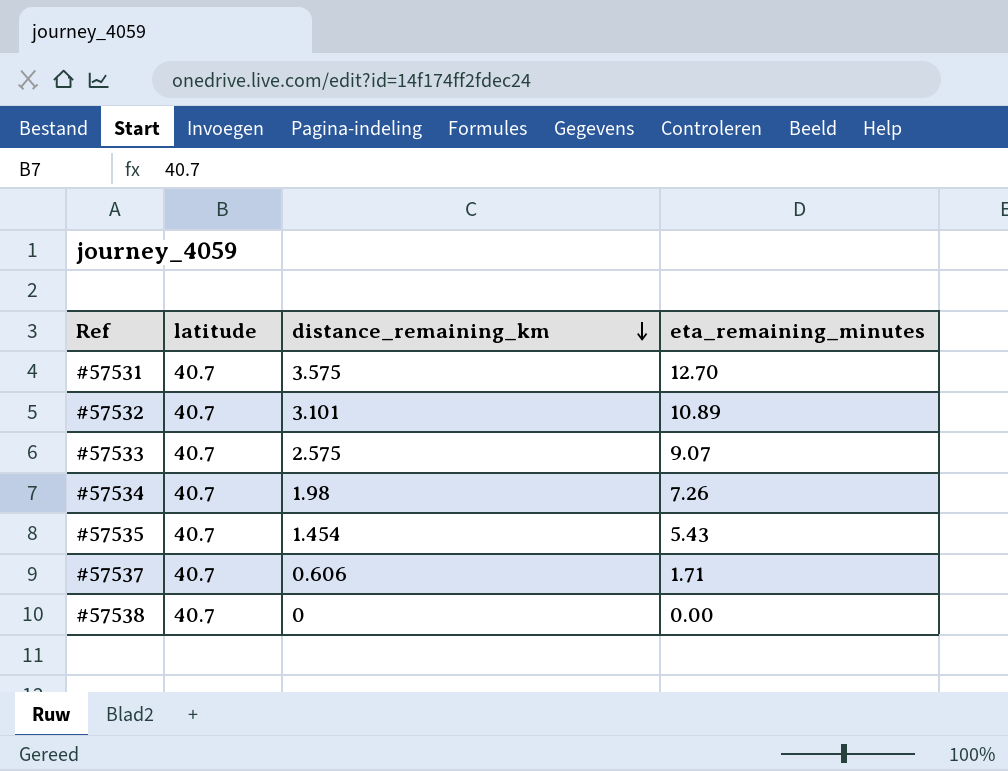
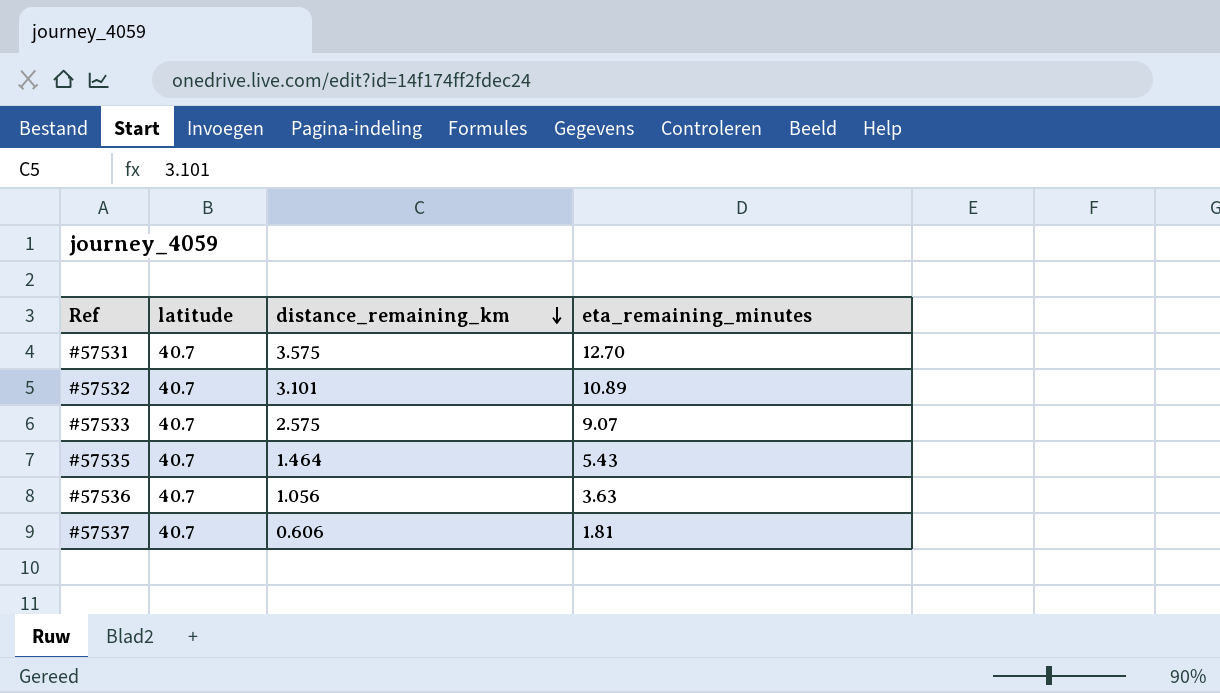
row #57534: 40.7 | 1.98 | 7.26 -> none
row #57538: 40.7 | 0 | 0.00 -> none
#57535 | distance_remaining_km: 1.454 -> 1.464
row #57536: none -> 40.7 | 1.056 | 3.63
#57537 | eta_remaining_minutes: 1.71 -> 1.81

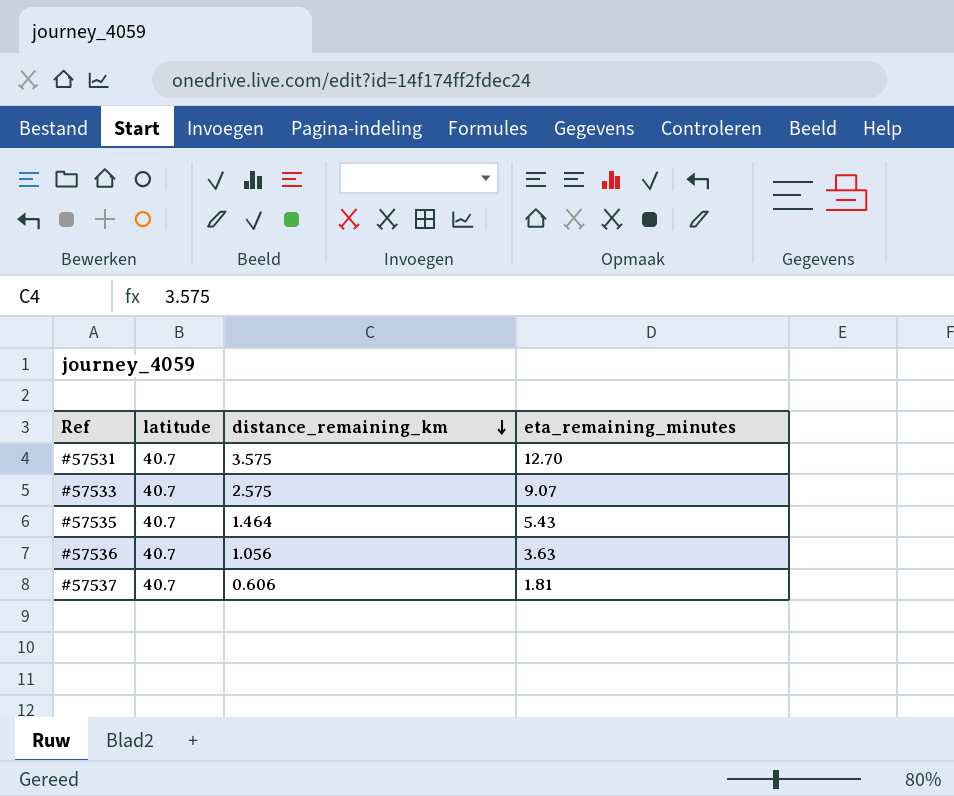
row #57532: 40.7 | 3.101 | 10.89 -> none

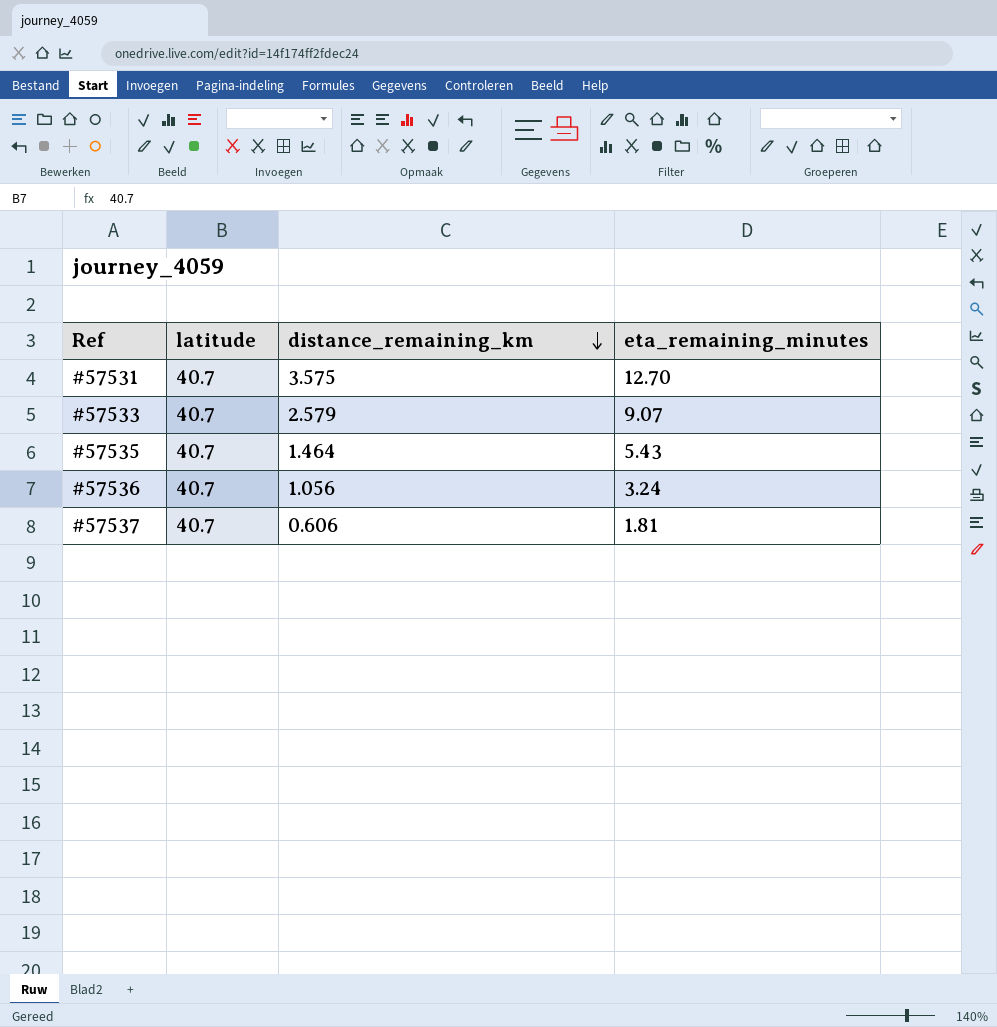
#57533 | distance_remaining_km: 2.575 -> 2.579
#57536 | eta_remaining_minutes: 3.63 -> 3.24

